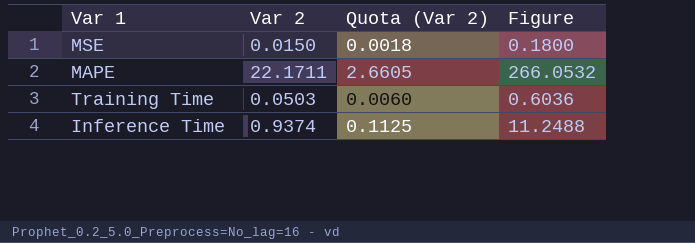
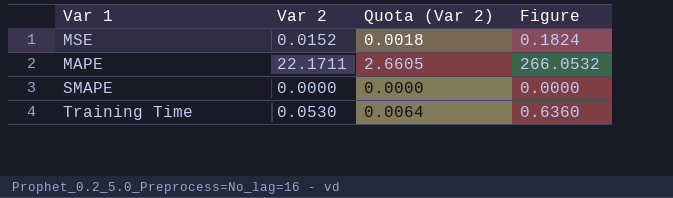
row Inference Time: 0.9374 | 0.1125 | 11.2488 -> none
MSE | Var 2: 0.0150 -> 0.0152
MSE | Figure: 0.1800 -> 0.1824
row SMAPE: none -> 0.0000 | 0.0000 | 0.0000
Training Time | Var 2: 0.0503 -> 0.0530
Training Time | Quota (Var 2): 0.0060 -> 0.0064
Training Time | Figure: 0.6036 -> 0.6360

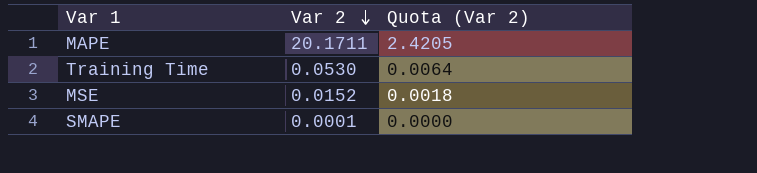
row order: none -> Var 2 descending
column Figure | formula: [Var 2] * 12 -> none
MAPE | Var 2: 22.1711 -> 20.1711
MAPE | Quota (Var 2): 2.6605 -> 2.4205
SMAPE | Var 2: 0.0000 -> 0.0001

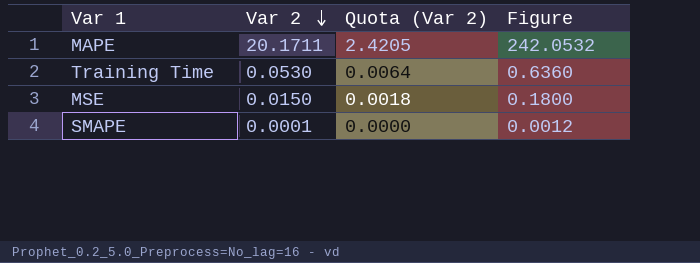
column Figure | formula: none -> [Var 2] * 12
MSE | Var 2: 0.0152 -> 0.0150

